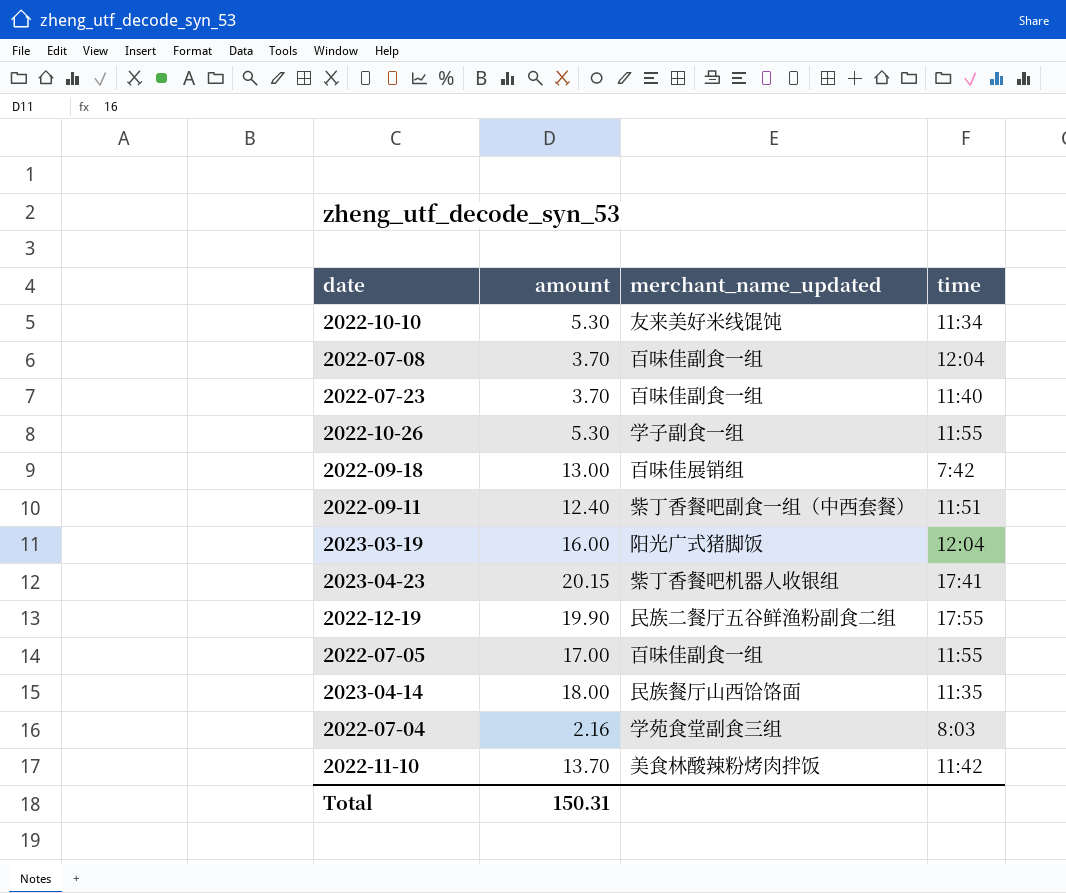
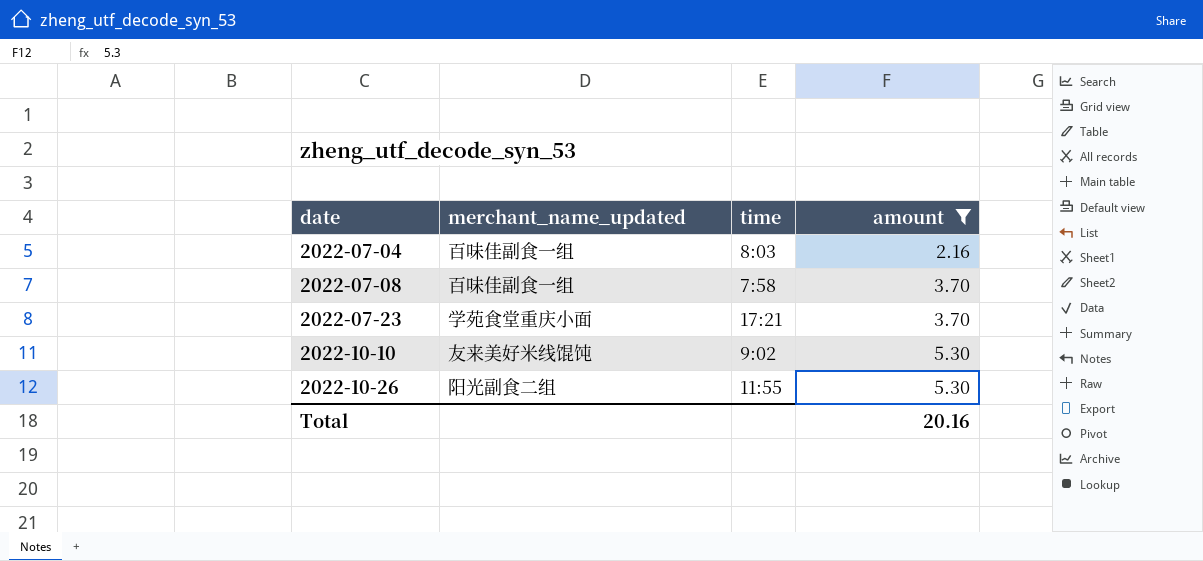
filter: none -> amount <= 5.30
row order: none -> date ascending
column amount | position: 2 -> 4
2022-07-04 | merchant_name_updated: 学苑食堂副食三组 -> 百味佳副食一组
2022-07-08 | time: 12:04 -> 7:58
2022-07-23 | merchant_name_updated: 百味佳副食一组 -> 学苑食堂重庆小面
2022-07-23 | time: 11:40 -> 17:21
2022-10-10 | time: 11:34 -> 9:02
2022-10-26 | merchant_name_updated: 学子副食一组 -> 阳光副食二组
Total | amount: 150.31 -> 20.16

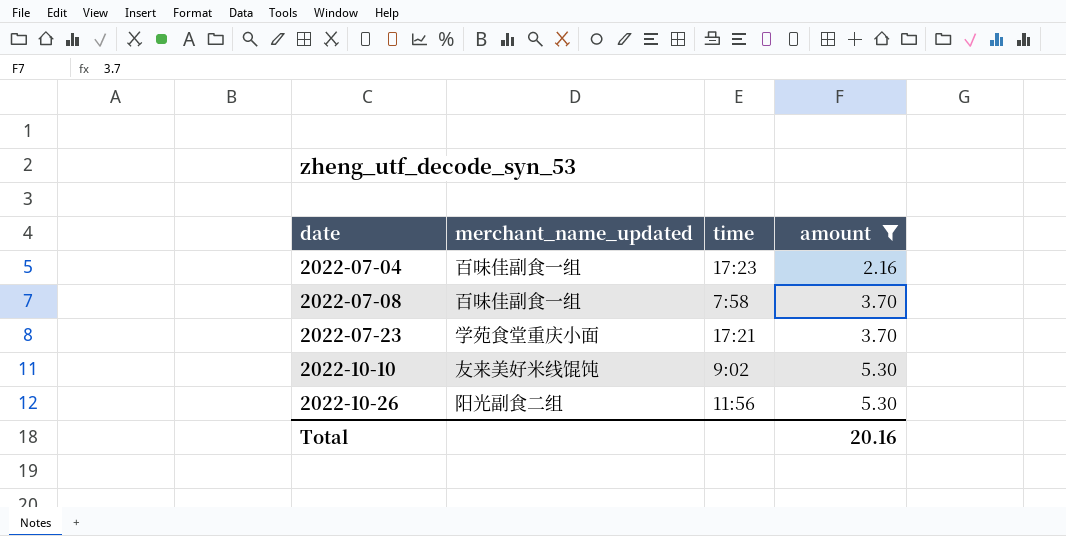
2022-07-04 | time: 8:03 -> 17:23
2022-10-26 | time: 11:55 -> 11:56

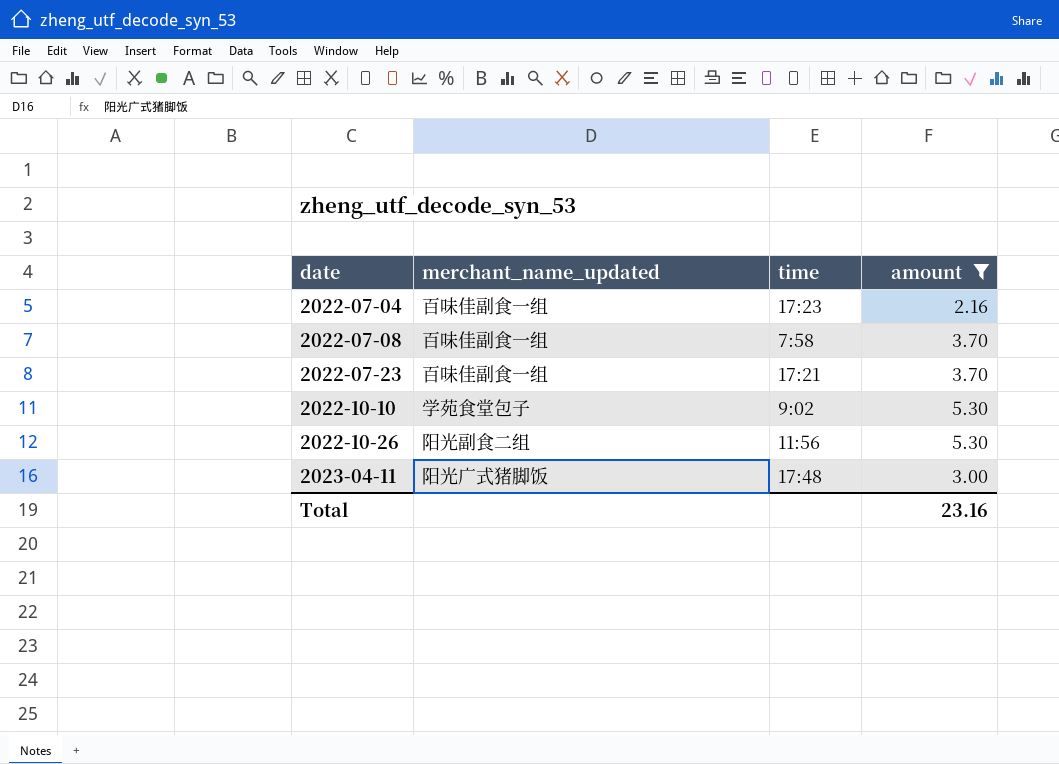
2022-07-23 | merchant_name_updated: 学苑食堂重庆小面 -> 百味佳副食一组
2022-10-10 | merchant_name_updated: 友来美好米线馄饨 -> 学苑食堂包子
row 2023-04-11: none -> 阳光广式猪脚饭 | 17:48 | 3.00
Total | amount: 20.16 -> 23.16

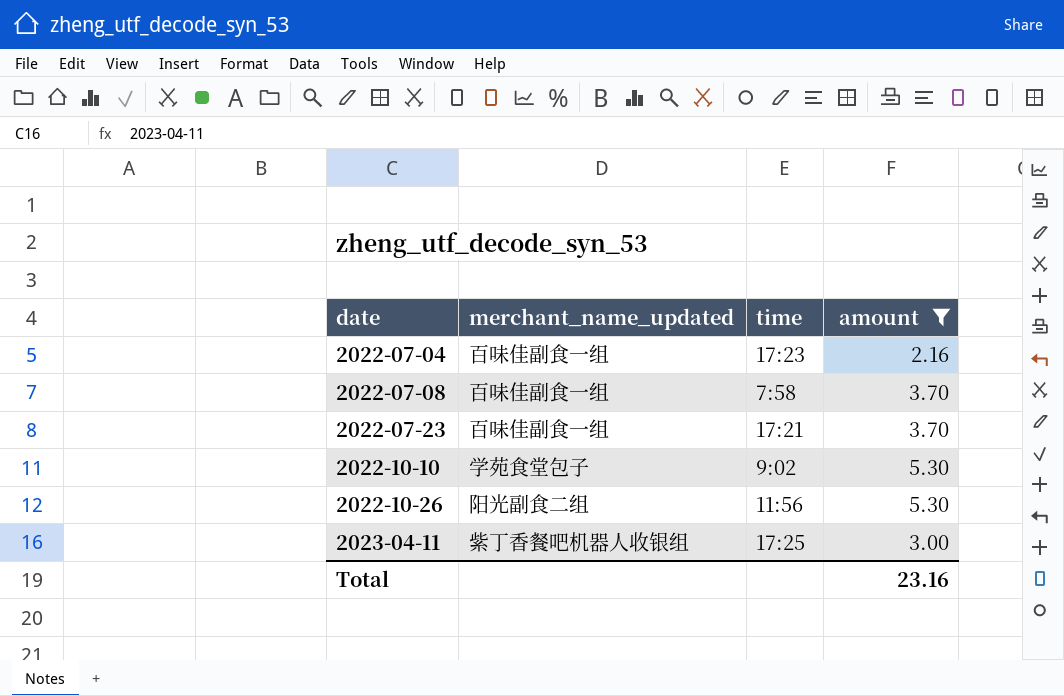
2023-04-11 | merchant_name_updated: 阳光广式猪脚饭 -> 紫丁香餐吧机器人收银组
2023-04-11 | time: 17:48 -> 17:25

